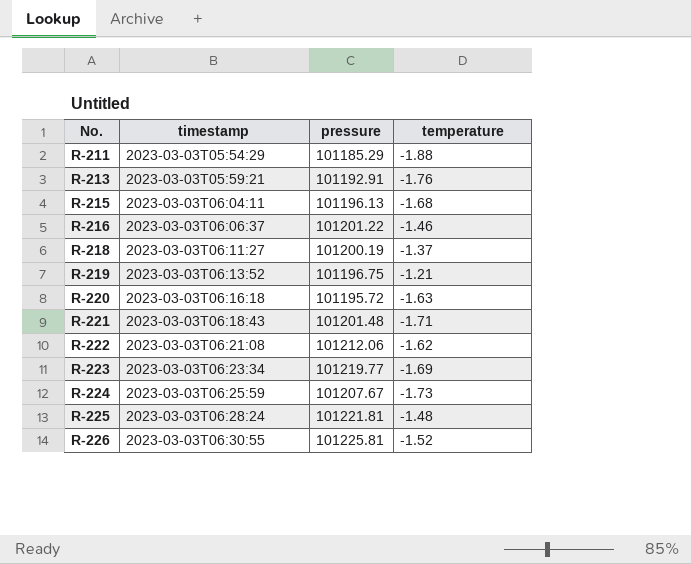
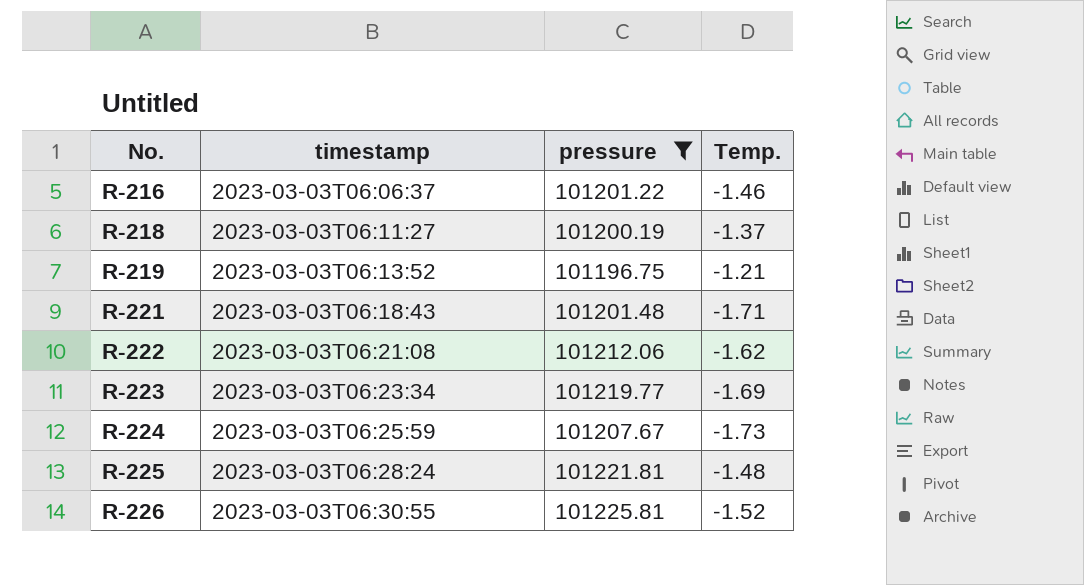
filter: none -> pressure >= 101196.75
column name: temperature -> Temp.

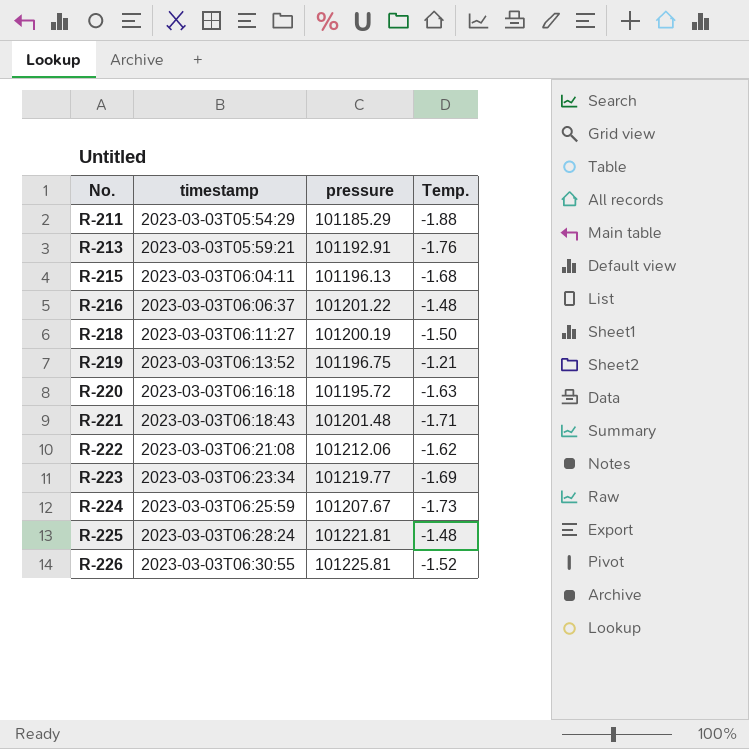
filter: pressure >= 101196.75 -> none
R-216 | Temp.: -1.46 -> -1.48
R-218 | Temp.: -1.37 -> -1.50

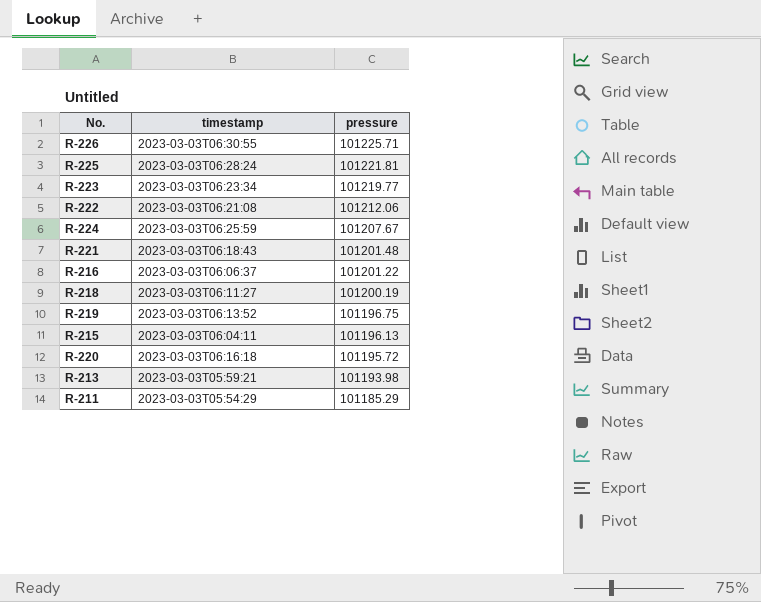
row order: No. ascending -> pressure descending
column Temp. | position: 4 -> none
R-226 | pressure: 101225.81 -> 101225.71
R-213 | pressure: 101192.91 -> 101193.98

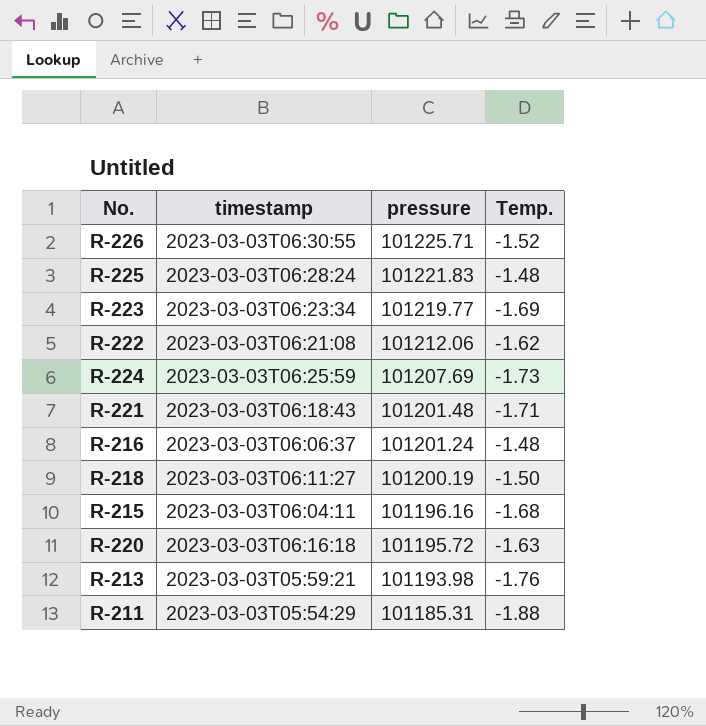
column Temp. | position: none -> 4
row R-219: 2023-03-03T06:13:52 | 101196.75 -> none
R-225 | pressure: 101221.81 -> 101221.83
R-224 | pressure: 101207.67 -> 101207.69
R-216 | pressure: 101201.22 -> 101201.24
R-215 | pressure: 101196.13 -> 101196.16
R-211 | pressure: 101185.29 -> 101185.31

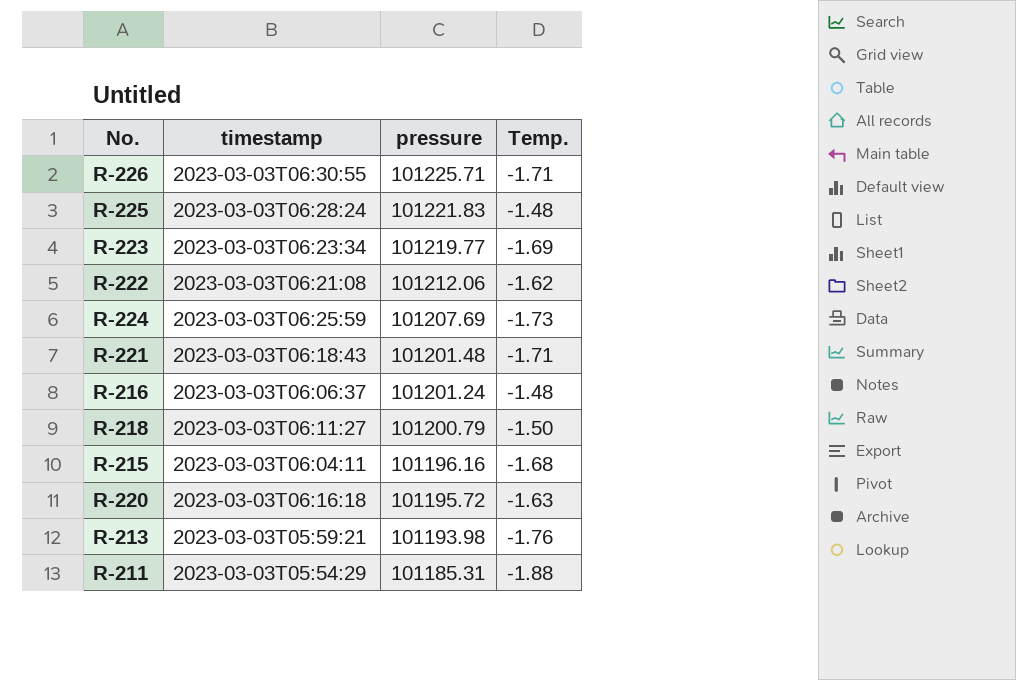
R-226 | Temp.: -1.52 -> -1.71
R-218 | pressure: 101200.19 -> 101200.79

